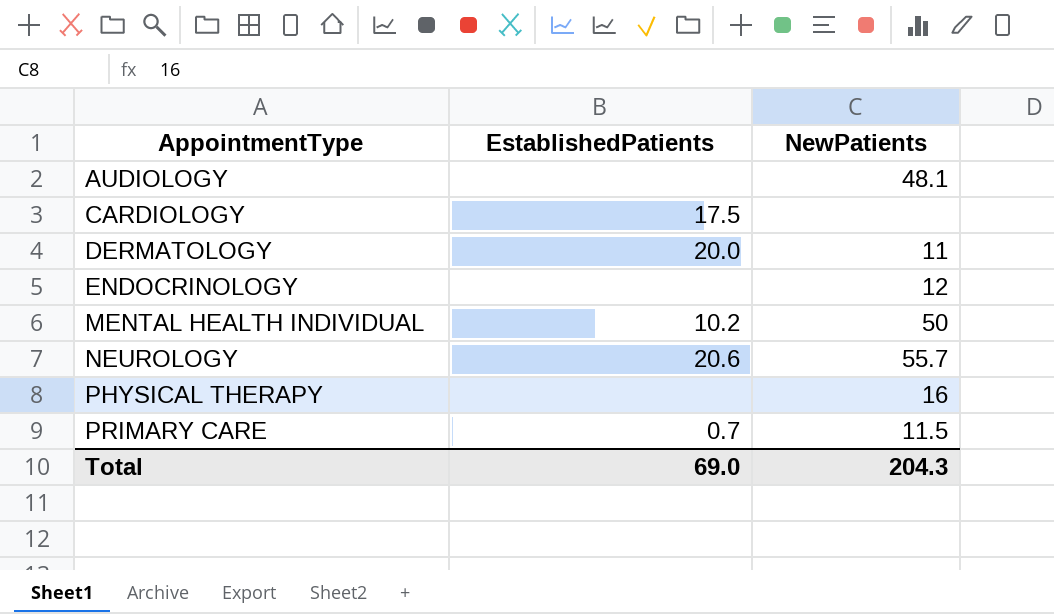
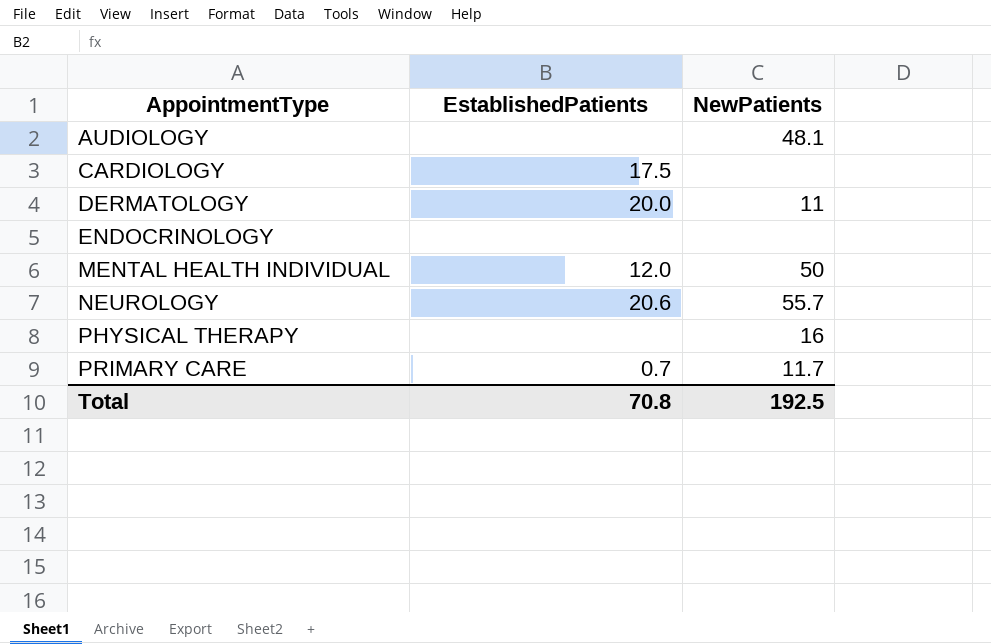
ENDOCRINOLOGY | NewPatients: 12 -> none
MENTAL HEALTH INDIVIDUAL | EstablishedPatients: 10.2 -> 12.0
PRIMARY CARE | NewPatients: 11.5 -> 11.7
Total | EstablishedPatients: 69.0 -> 70.8
Total | NewPatients: 204.3 -> 192.5

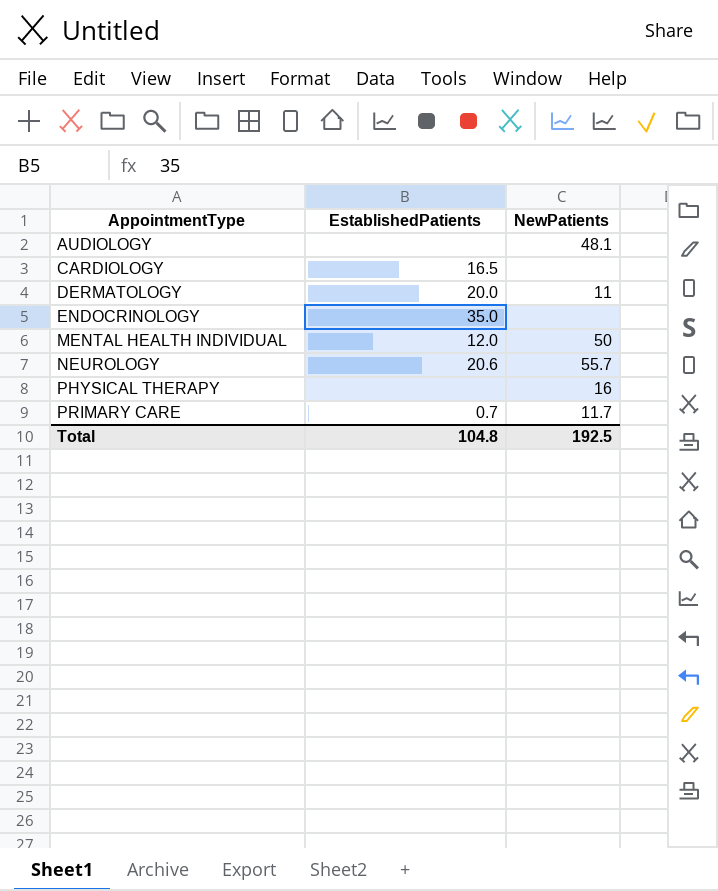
CARDIOLOGY | EstablishedPatients: 17.5 -> 16.5
ENDOCRINOLOGY | EstablishedPatients: none -> 35.0
Total | EstablishedPatients: 70.8 -> 104.8

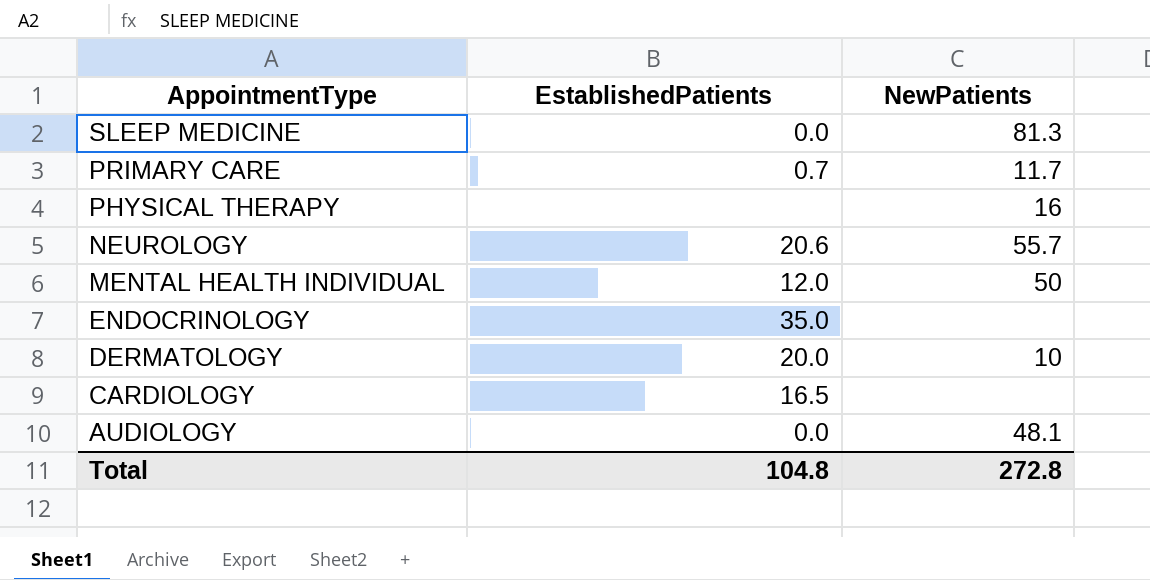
row order: AppointmentType ascending -> AppointmentType descending
row SLEEP MEDICINE: none -> 0.0 | 81.3
DERMATOLOGY | NewPatients: 11 -> 10
AUDIOLOGY | EstablishedPatients: none -> 0.0
Total | NewPatients: 192.5 -> 272.8

